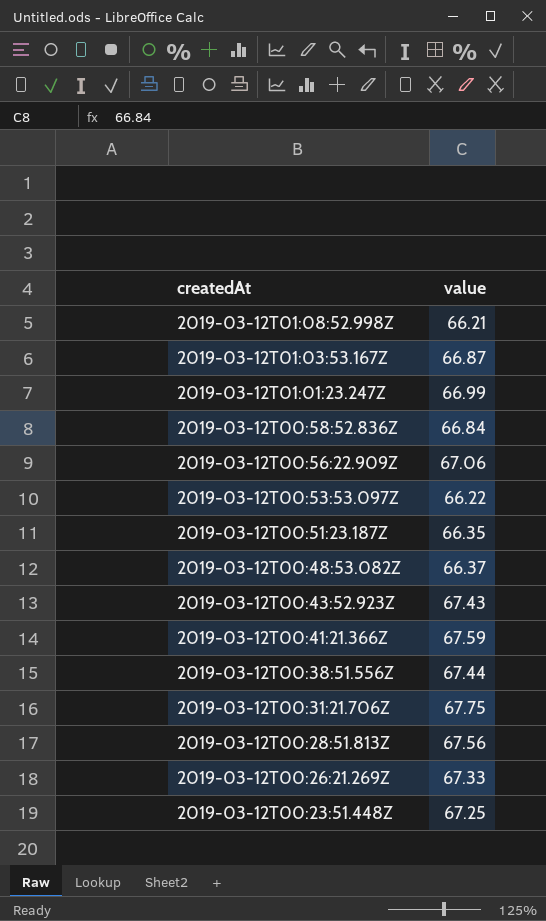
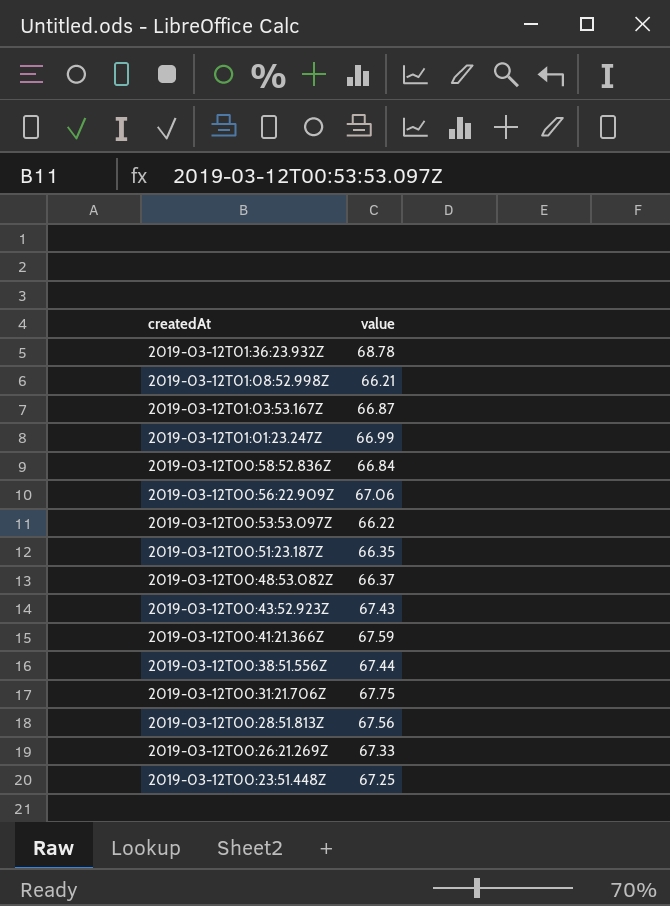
row 2019-03-12T01:36:23.932Z: none -> 68.78

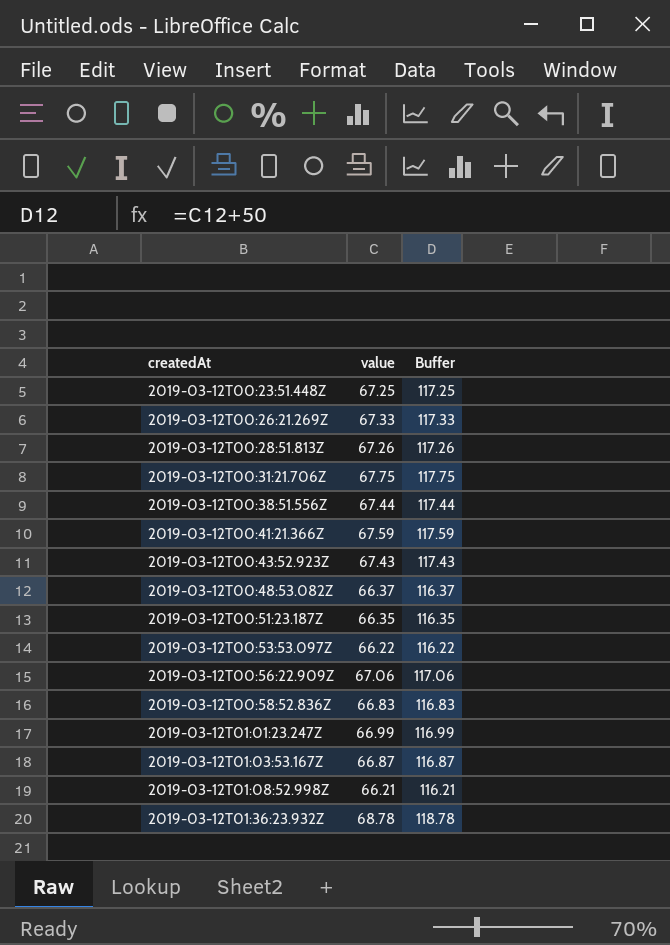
row order: createdAt descending -> createdAt ascending
column Buffer | formula: none -> [value] + 50
2019-03-12T00:28:51.813Z | value: 67.56 -> 67.26
2019-03-12T00:58:52.836Z | value: 66.84 -> 66.83

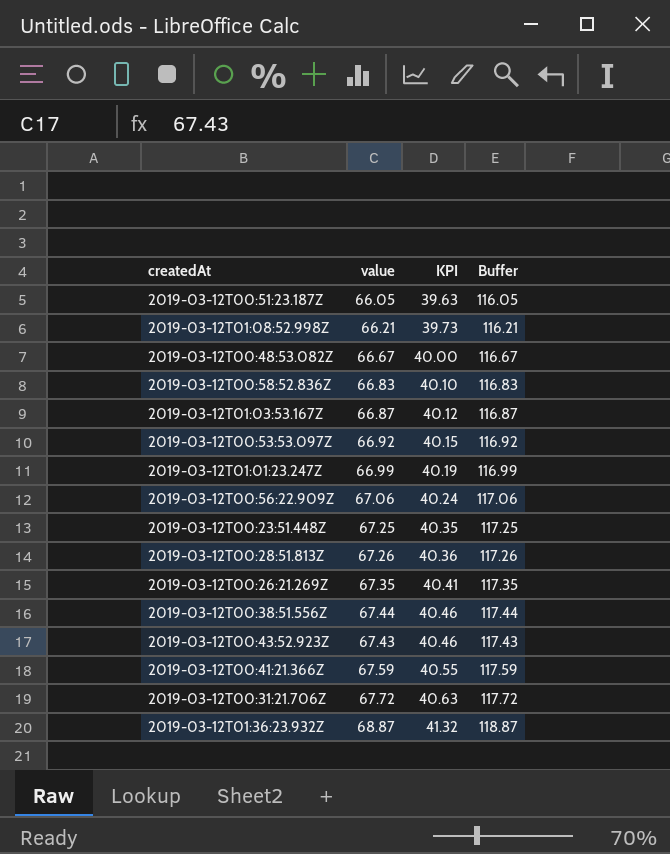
row order: createdAt ascending -> KPI ascending
column KPI | formula: none -> [value] * 0.6
2019-03-12T00:51:23.187Z | value: 66.35 -> 66.05
2019-03-12T00:51:23.187Z | Buffer: 116.35 -> 116.05
2019-03-12T00:48:53.082Z | value: 66.37 -> 66.67
2019-03-12T00:48:53.082Z | Buffer: 116.37 -> 116.67
2019-03-12T00:53:53.097Z | value: 66.22 -> 66.92
2019-03-12T00:53:53.097Z | Buffer: 116.22 -> 116.92
2019-03-12T00:26:21.269Z | value: 67.33 -> 67.35
2019-03-12T00:26:21.269Z | Buffer: 117.33 -> 117.35
2019-03-12T00:31:21.706Z | value: 67.75 -> 67.72
2019-03-12T00:31:21.706Z | Buffer: 117.75 -> 117.72
2019-03-12T01:36:23.932Z | value: 68.78 -> 68.87
2019-03-12T01:36:23.932Z | Buffer: 118.78 -> 118.87

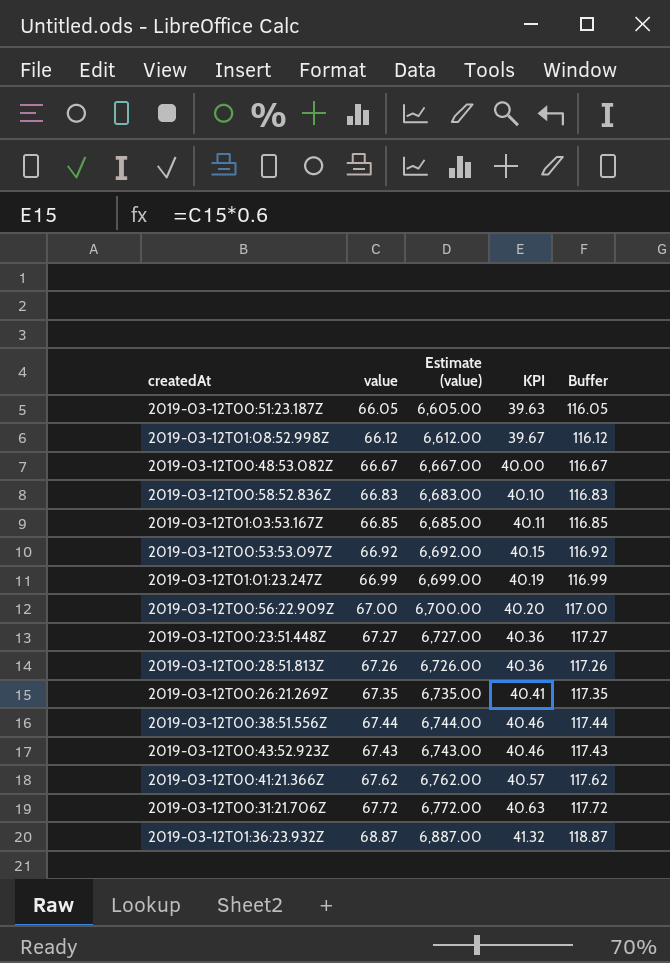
column Estimate (value) | formula: none -> [value] * 100
2019-03-12T01:08:52.998Z | value: 66.21 -> 66.12
2019-03-12T01:08:52.998Z | KPI: 39.73 -> 39.67
2019-03-12T01:08:52.998Z | Buffer: 116.21 -> 116.12
2019-03-12T01:03:53.167Z | value: 66.87 -> 66.85
2019-03-12T01:03:53.167Z | KPI: 40.12 -> 40.11
2019-03-12T01:03:53.167Z | Buffer: 116.87 -> 116.85
2019-03-12T00:56:22.909Z | value: 67.06 -> 67.00
2019-03-12T00:56:22.909Z | KPI: 40.24 -> 40.20
2019-03-12T00:56:22.909Z | Buffer: 117.06 -> 117.00
2019-03-12T00:23:51.448Z | value: 67.25 -> 67.27
2019-03-12T00:23:51.448Z | KPI: 40.35 -> 40.36
2019-03-12T00:23:51.448Z | Buffer: 117.25 -> 117.27
2019-03-12T00:41:21.366Z | value: 67.59 -> 67.62
2019-03-12T00:41:21.366Z | KPI: 40.55 -> 40.57
2019-03-12T00:41:21.366Z | Buffer: 117.59 -> 117.62

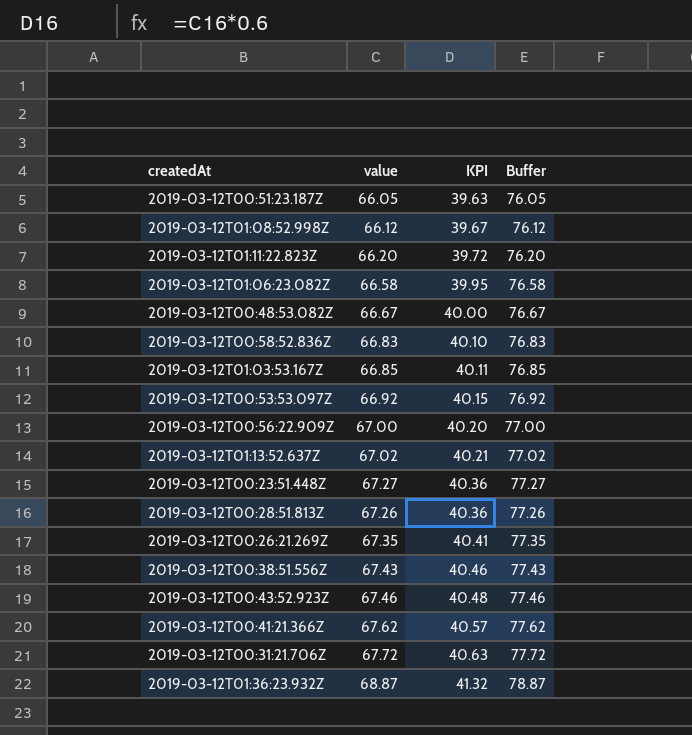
column Estimate (value) | formula: [value] * 100 -> none
column Buffer | formula: [value] + 50 -> [value] + 10
row 2019-03-12T01:01:23.247Z: 66.99 | 6,699.00 | 40.19 | 116.99 -> none
row 2019-03-12T01:11:22.823Z: none -> 66.20 | 39.72 | 76.20
row 2019-03-12T01:06:23.082Z: none -> 66.58 | 39.95 | 76.58
row 2019-03-12T01:13:52.637Z: none -> 67.02 | 40.21 | 77.02
2019-03-12T00:38:51.556Z | value: 67.44 -> 67.43
2019-03-12T00:43:52.923Z | value: 67.43 -> 67.46
2019-03-12T00:43:52.923Z | KPI: 40.46 -> 40.48

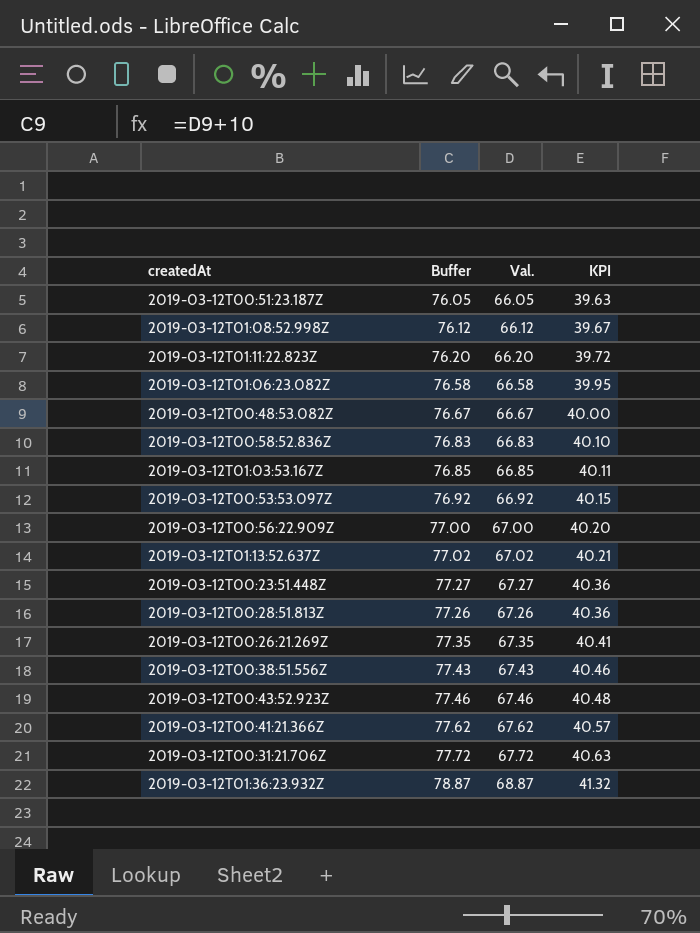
column Buffer | position: 4 -> 2
column name: value -> Val.

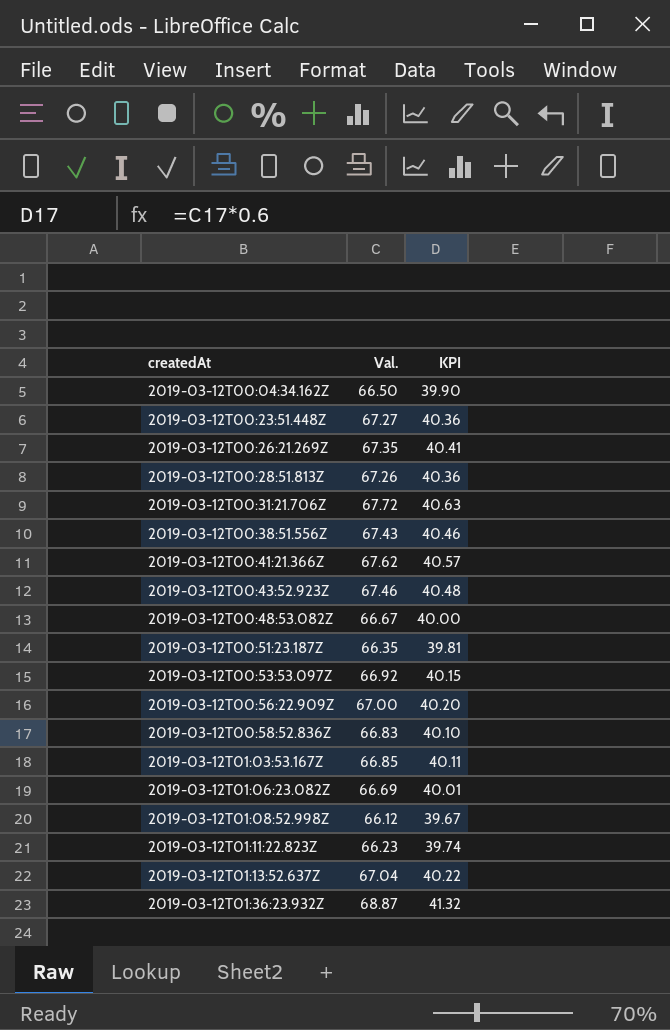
row order: KPI ascending -> createdAt ascending
column Buffer | formula: [Val.] + 10 -> none
row 2019-03-12T00:04:34.162Z: none -> 66.50 | 39.90
2019-03-12T00:51:23.187Z | Val.: 66.05 -> 66.35
2019-03-12T00:51:23.187Z | KPI: 39.63 -> 39.81
2019-03-12T01:06:23.082Z | Val.: 66.58 -> 66.69
2019-03-12T01:06:23.082Z | KPI: 39.95 -> 40.01
2019-03-12T01:11:22.823Z | Val.: 66.20 -> 66.23
2019-03-12T01:11:22.823Z | KPI: 39.72 -> 39.74
2019-03-12T01:13:52.637Z | Val.: 67.02 -> 67.04
2019-03-12T01:13:52.637Z | KPI: 40.21 -> 40.22

